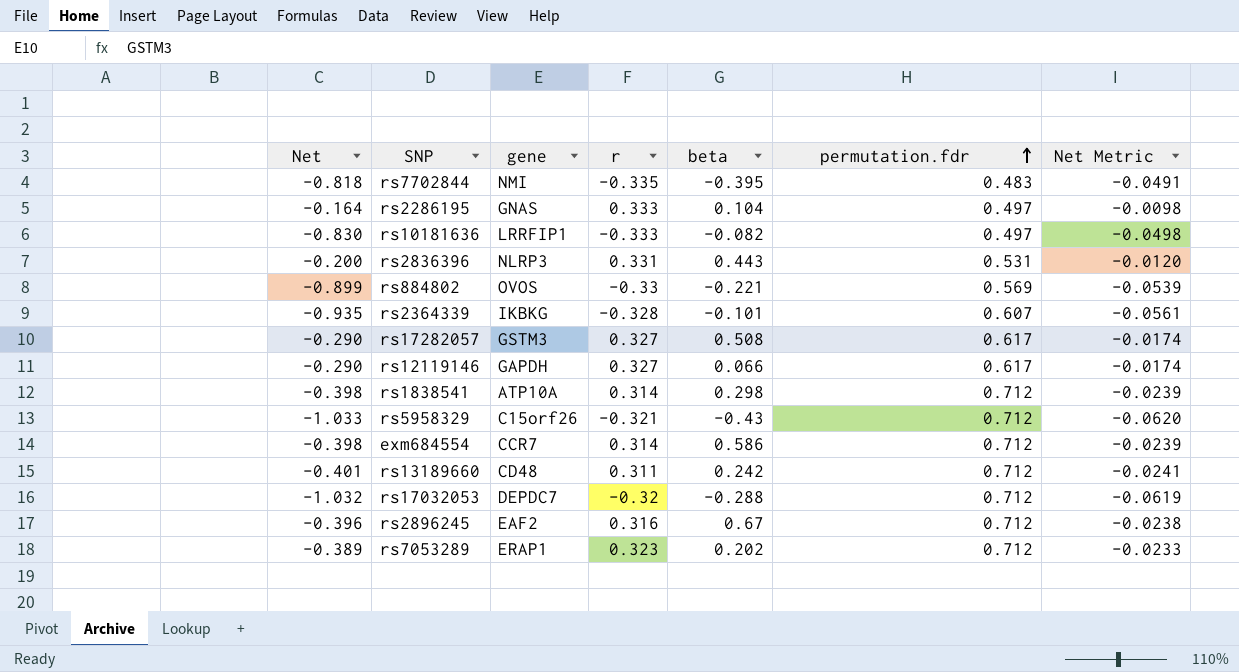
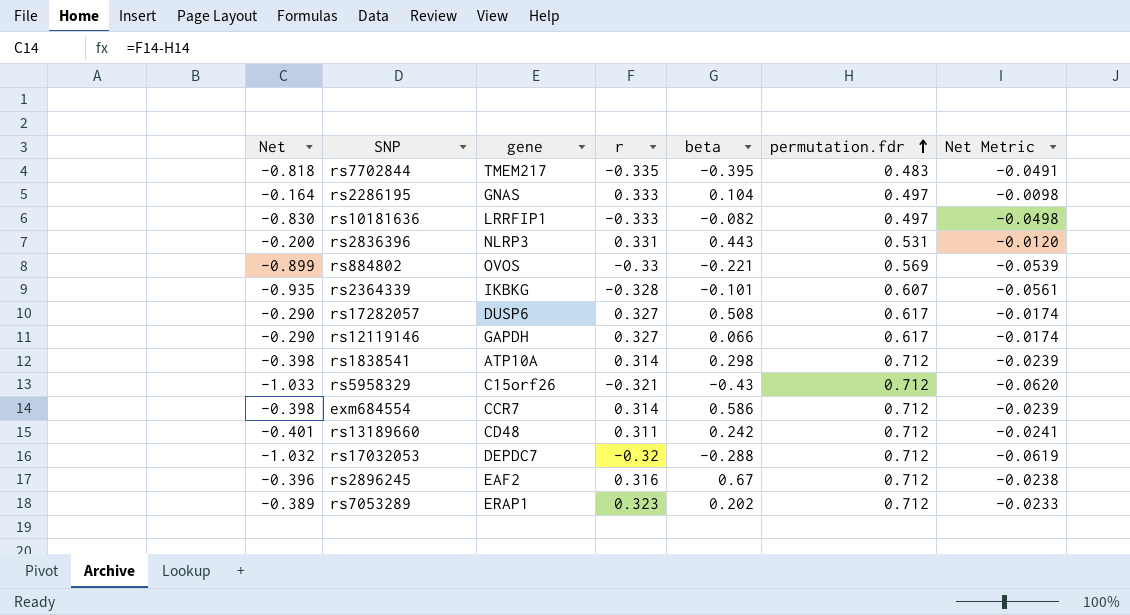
rs7702844 | gene: NMI -> TMEM217
rs17282057 | gene: GSTM3 -> DUSP6

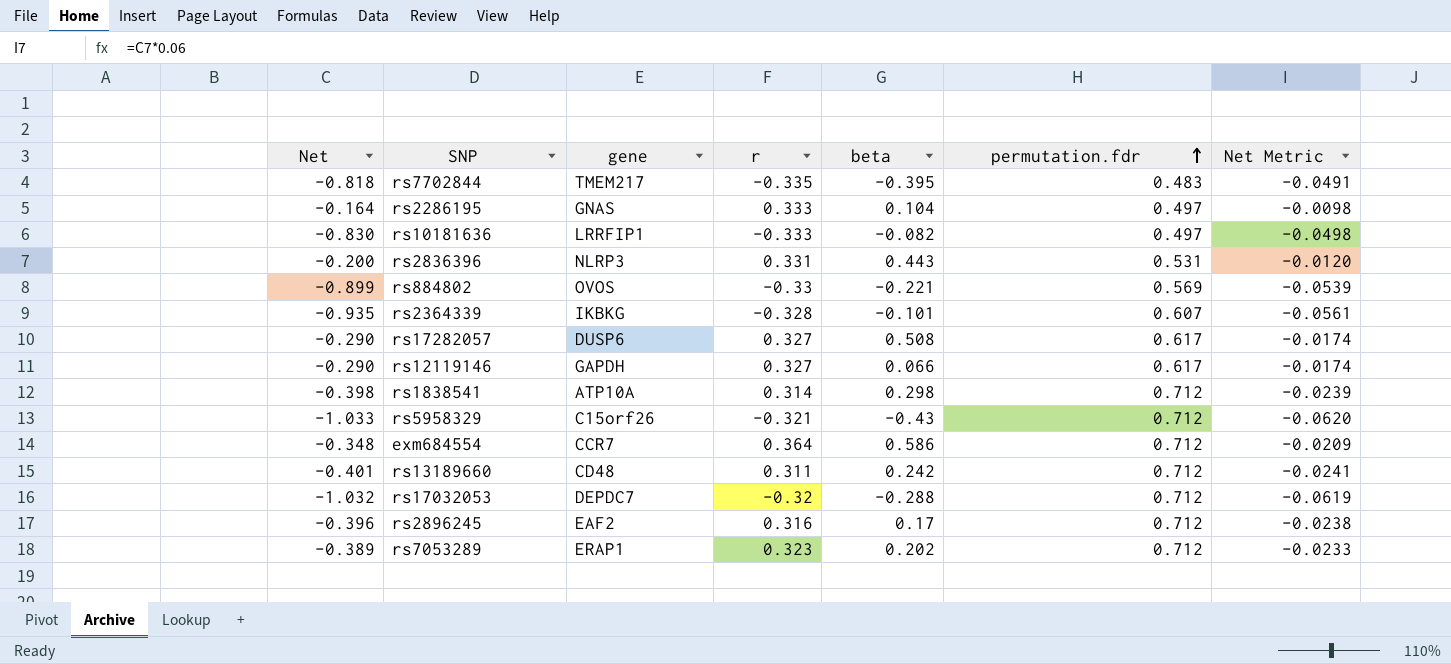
exm684554 | Net: -0.398 -> -0.348
exm684554 | r: 0.314 -> 0.364
exm684554 | Net Metric: -0.0239 -> -0.0209
rs2896245 | beta: 0.67 -> 0.17

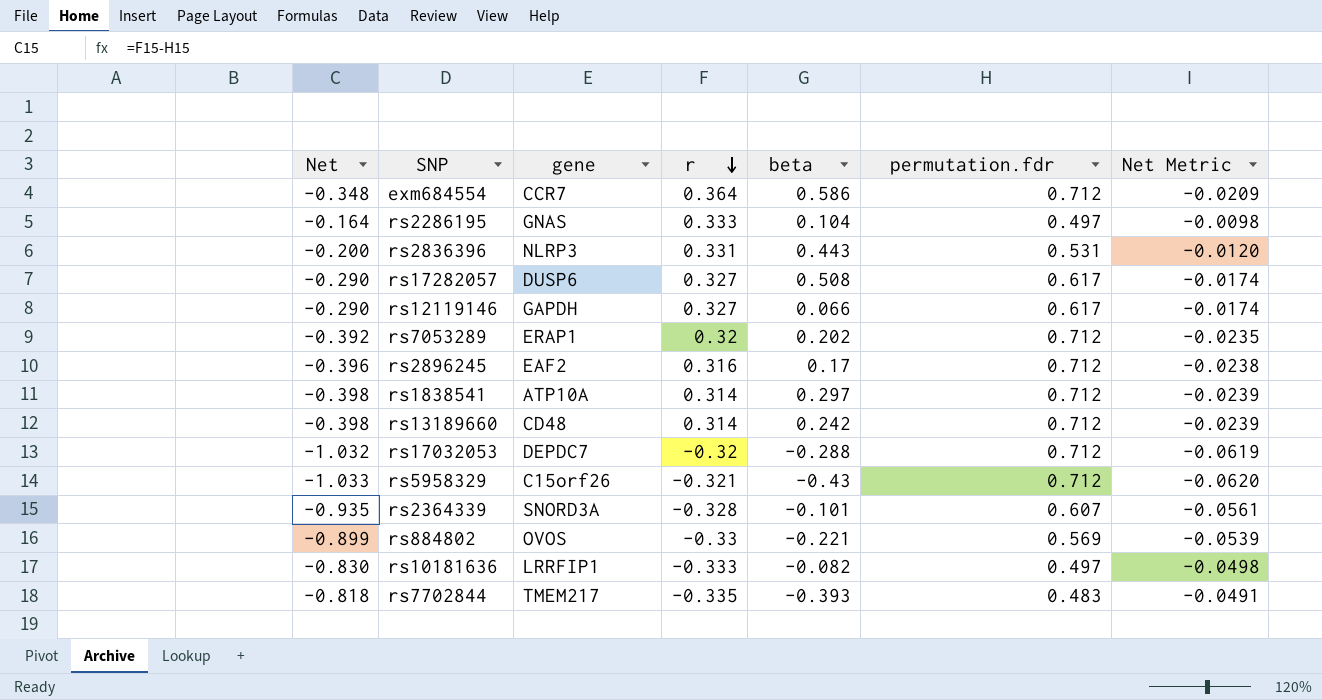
row order: permutation.fdr ascending -> r descending
rs7053289 | Net: -0.389 -> -0.392
rs7053289 | r: 0.323 -> 0.32
rs7053289 | Net Metric: -0.0233 -> -0.0235
rs1838541 | beta: 0.298 -> 0.297
rs13189660 | Net: -0.401 -> -0.398
rs13189660 | r: 0.311 -> 0.314
rs13189660 | Net Metric: -0.0241 -> -0.0239
rs2364339 | gene: IKBKG -> SNORD3A
rs7702844 | beta: -0.395 -> -0.393

